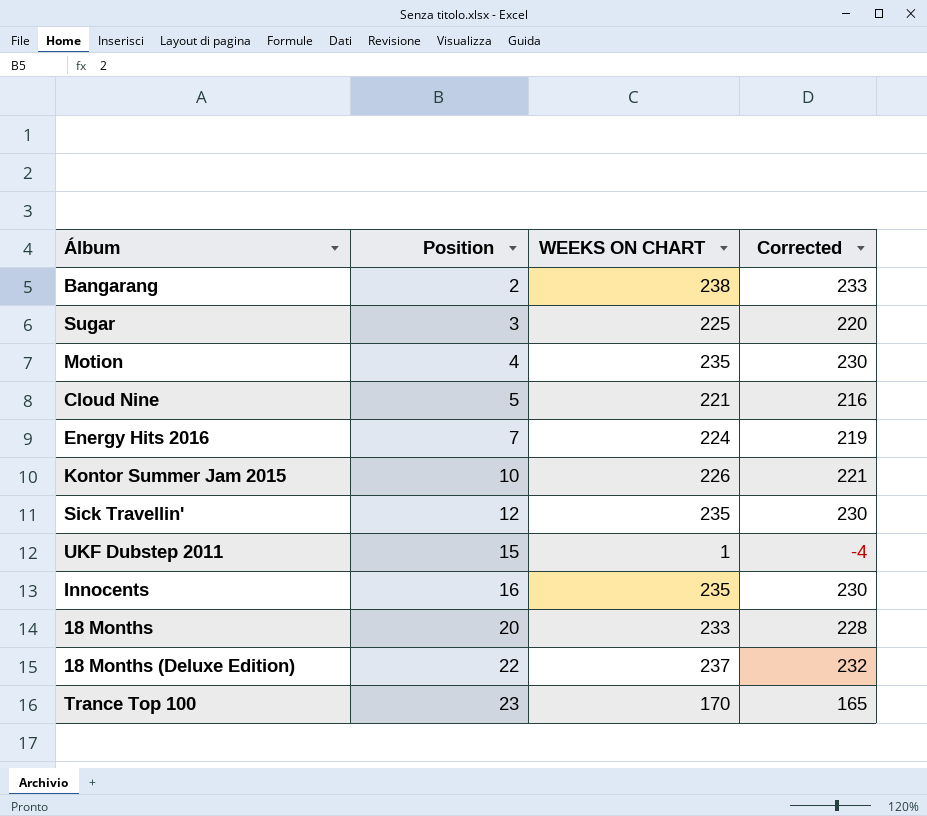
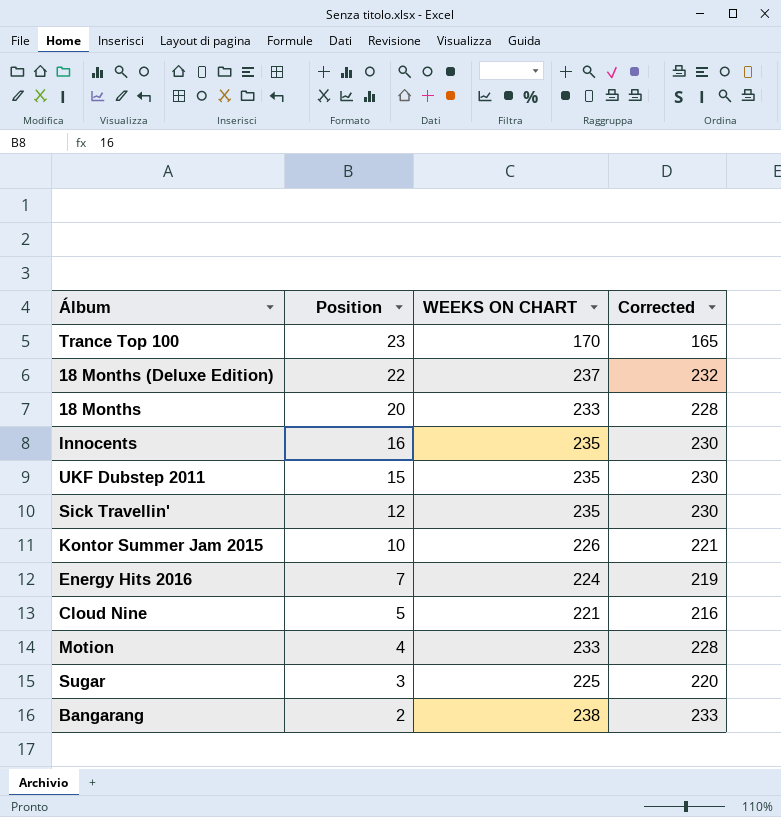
row order: Position ascending -> Position descending
UKF Dubstep 2011 | WEEKS ON CHART: 1 -> 235
UKF Dubstep 2011 | Corrected: -4 -> 230
Motion | WEEKS ON CHART: 235 -> 233
Motion | Corrected: 230 -> 228

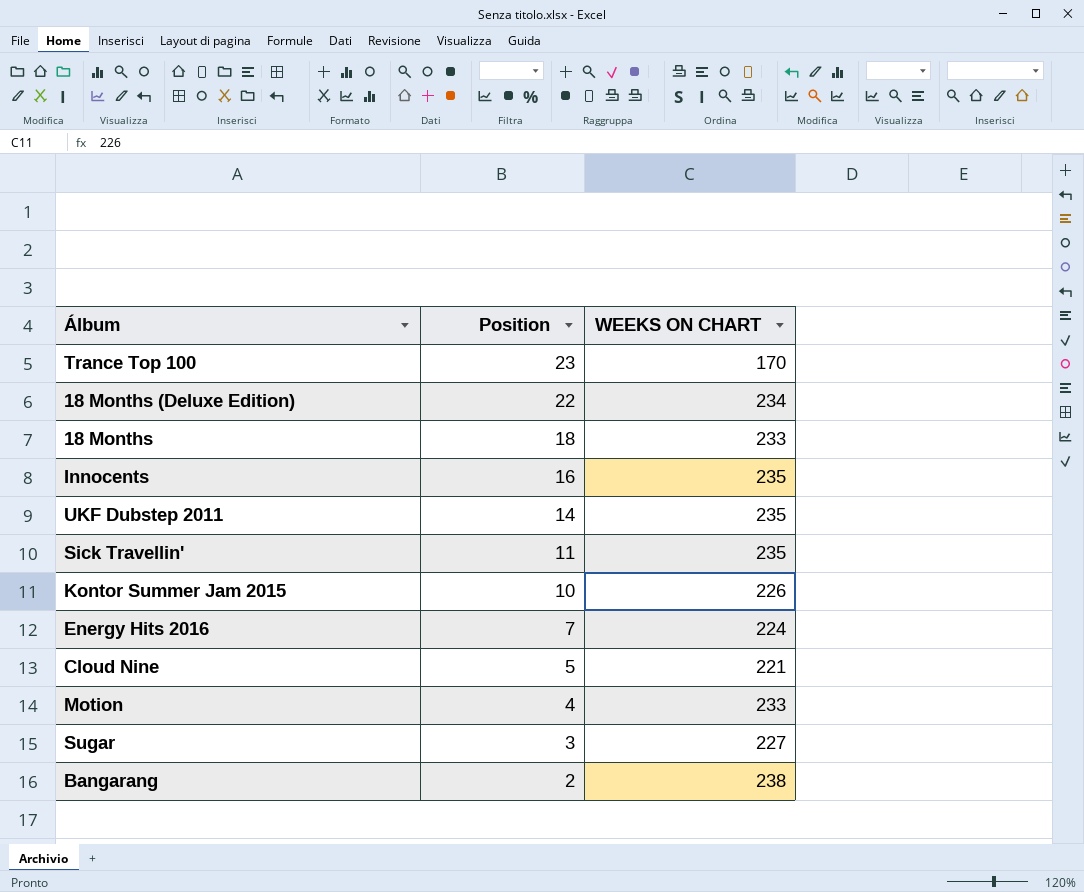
column Corrected | formula: [WEEKS ON CHART] - 5 -> none
18 Months (Deluxe Edition) | WEEKS ON CHART: 237 -> 234
18 Months | Position: 20 -> 18
UKF Dubstep 2011 | Position: 15 -> 14
Sick Travellin' | Position: 12 -> 11
Sugar | WEEKS ON CHART: 225 -> 227

